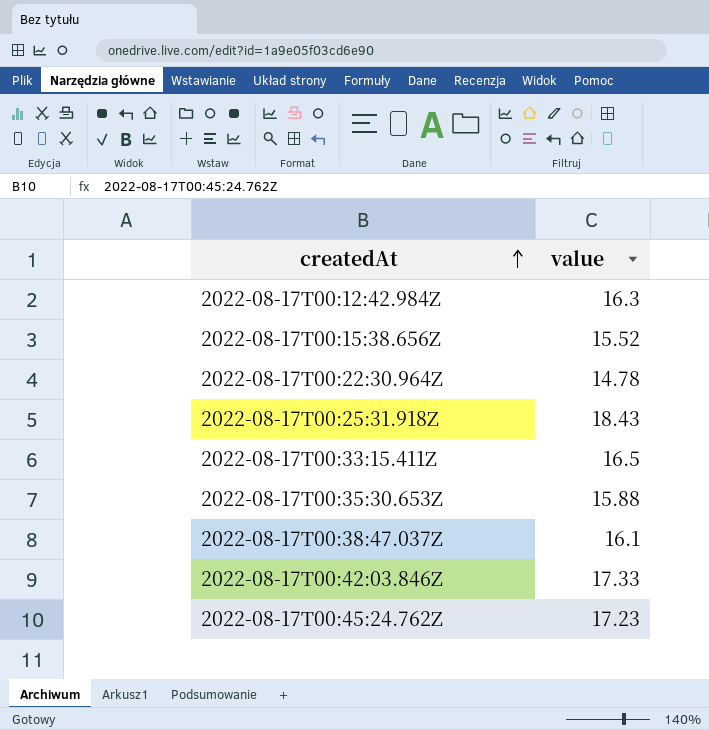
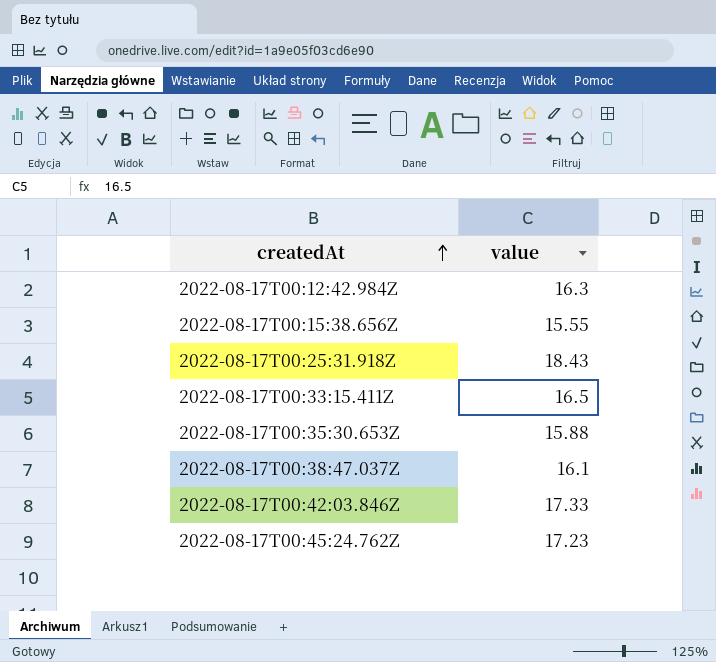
row 2022-08-17T00:22:30.964Z: 14.78 -> none
2022-08-17T00:15:38.656Z | value: 15.52 -> 15.55

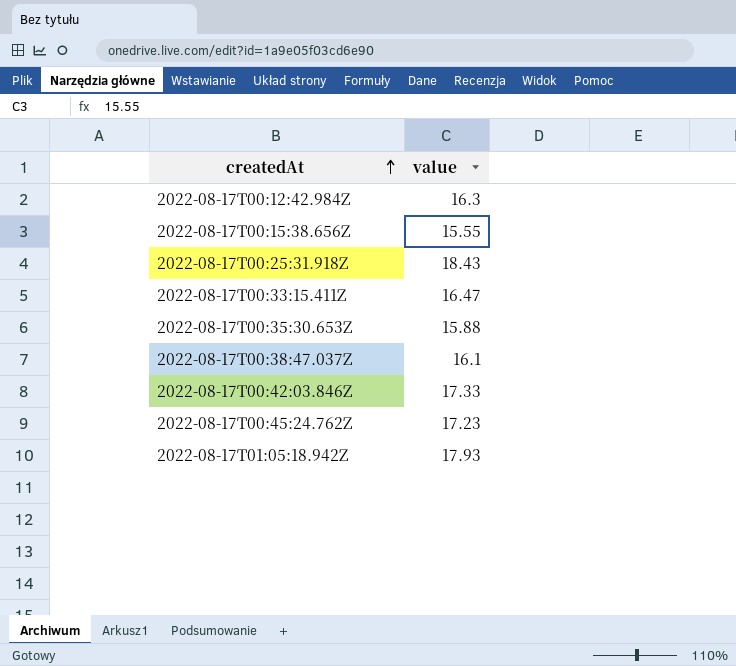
2022-08-17T00:33:15.411Z | value: 16.5 -> 16.47
row 2022-08-17T01:05:18.942Z: none -> 17.93

